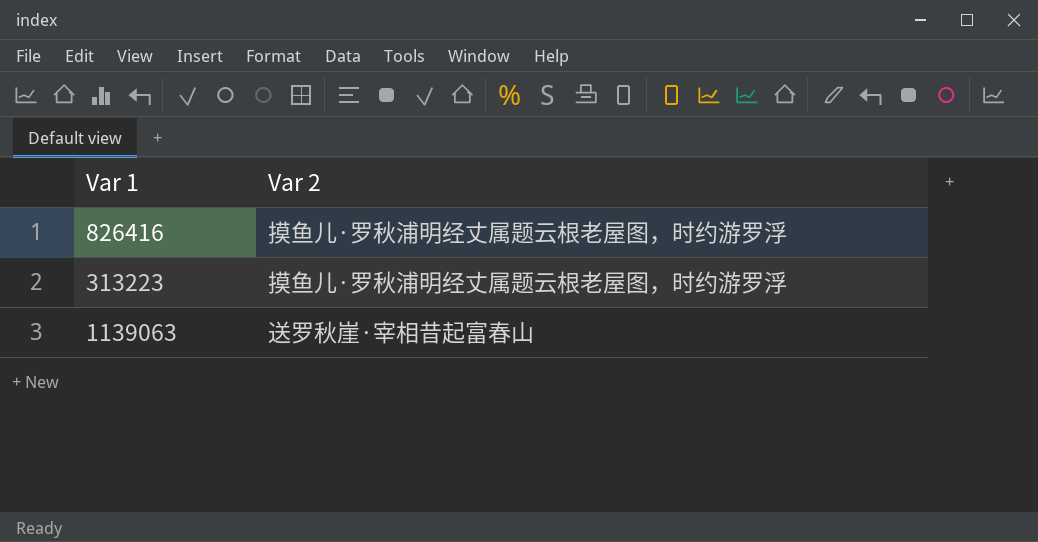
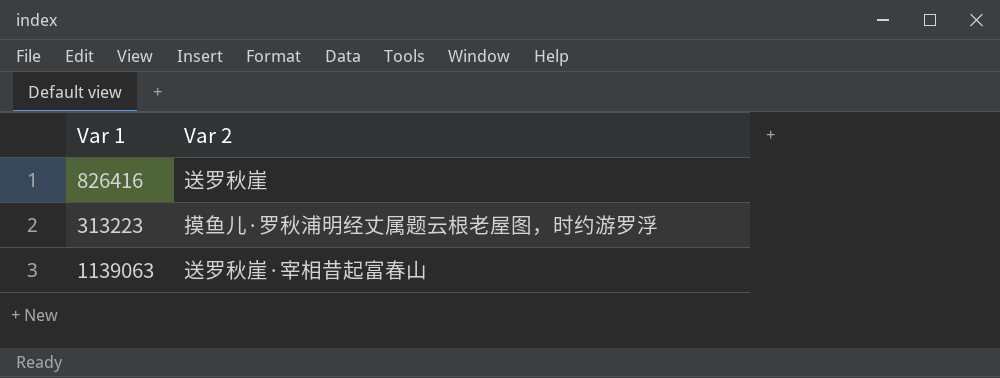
826416 | Var 2: 摸鱼儿·罗秋浦明经丈属题云根老屋图，时约游罗浮 -> 送罗秋崖

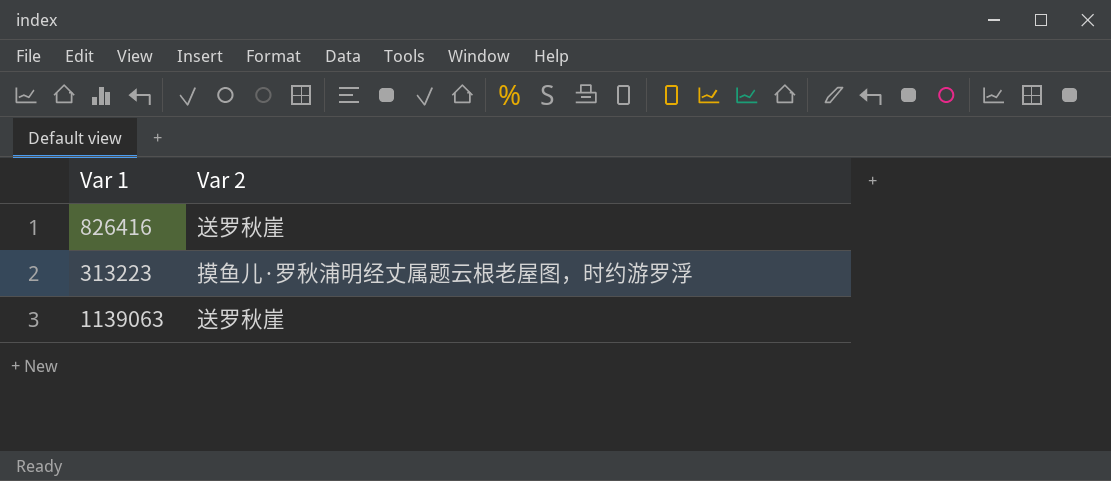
1139063 | Var 2: 送罗秋崖·宰相昔起富春山 -> 送罗秋崖

